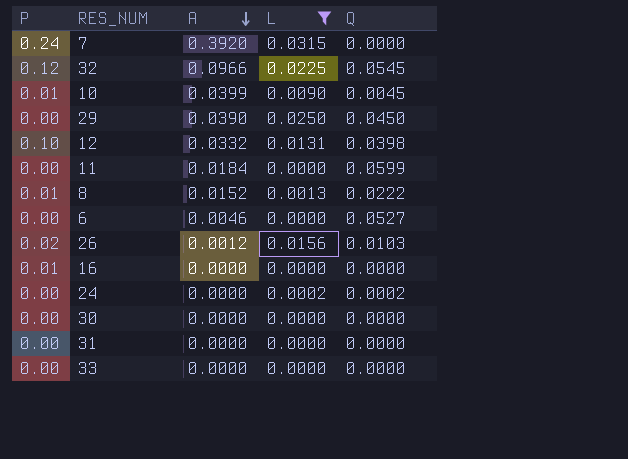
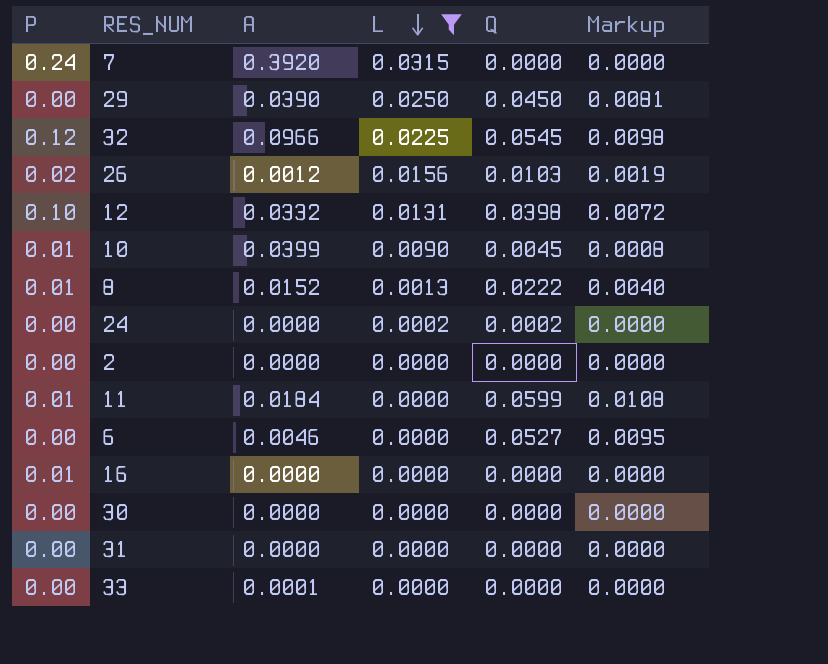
row order: A descending -> L descending
column Markup | formula: none -> [Q] * 0.18
row 2: none -> 0.00 | 0.0000 | 0.0000 | 0.0000 | 0.0000
11 | P: 0.00 -> 0.01
33 | A: 0.0000 -> 0.0001

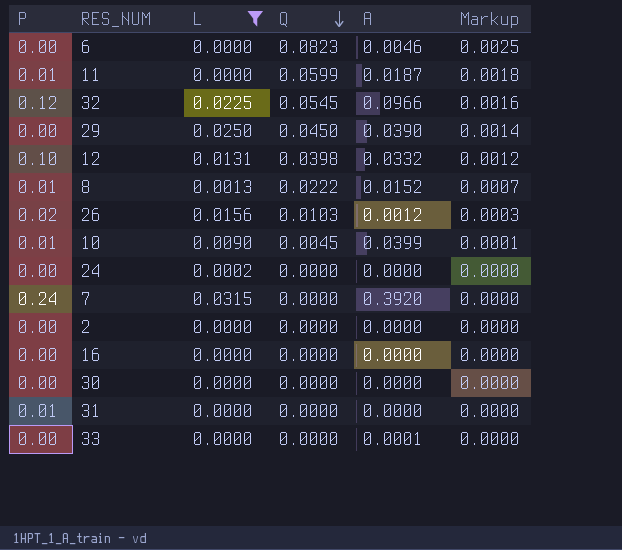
row order: L descending -> Q descending
column A | position: 3 -> 5
column Markup | formula: [Q] * 0.18 -> [Q] * 0.03
6 | Q: 0.0527 -> 0.0823
11 | A: 0.0184 -> 0.0187
24 | Q: 0.0002 -> 0.0000
16 | P: 0.01 -> 0.00
31 | P: 0.00 -> 0.01

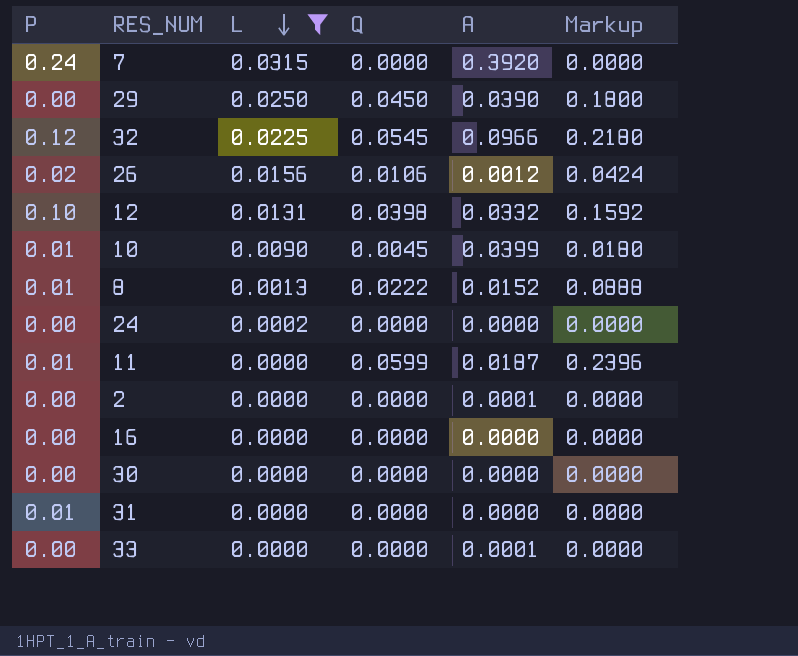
row order: Q descending -> L descending
column Markup | formula: [Q] * 0.03 -> [Q] * 4
row 6: 0.00 | 0.0000 | 0.0823 | 0.0046 | 0.0025 -> none
26 | Q: 0.0103 -> 0.0106
2 | A: 0.0000 -> 0.0001

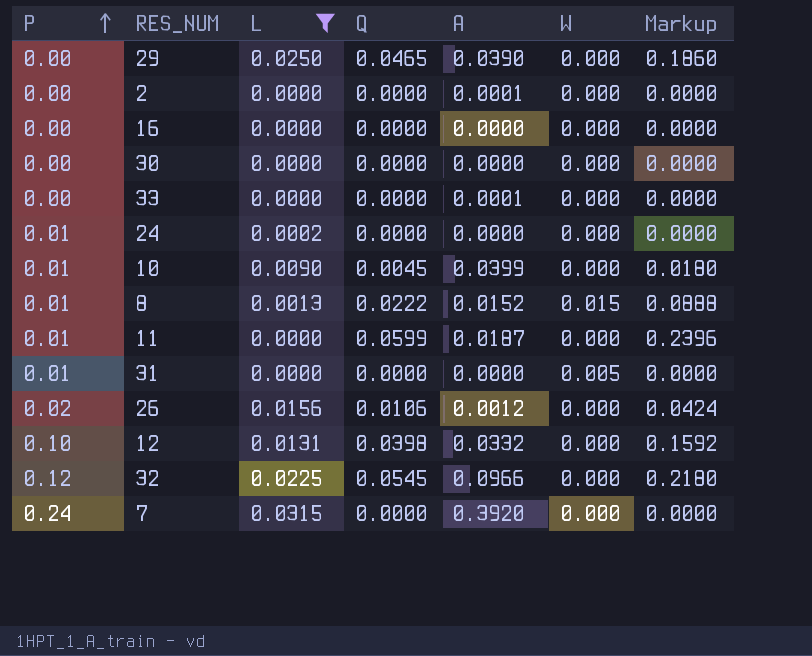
row order: L descending -> P ascending
column W | position: none -> 6
29 | Q: 0.0450 -> 0.0465
29 | Markup: 0.1800 -> 0.1860
24 | P: 0.00 -> 0.01

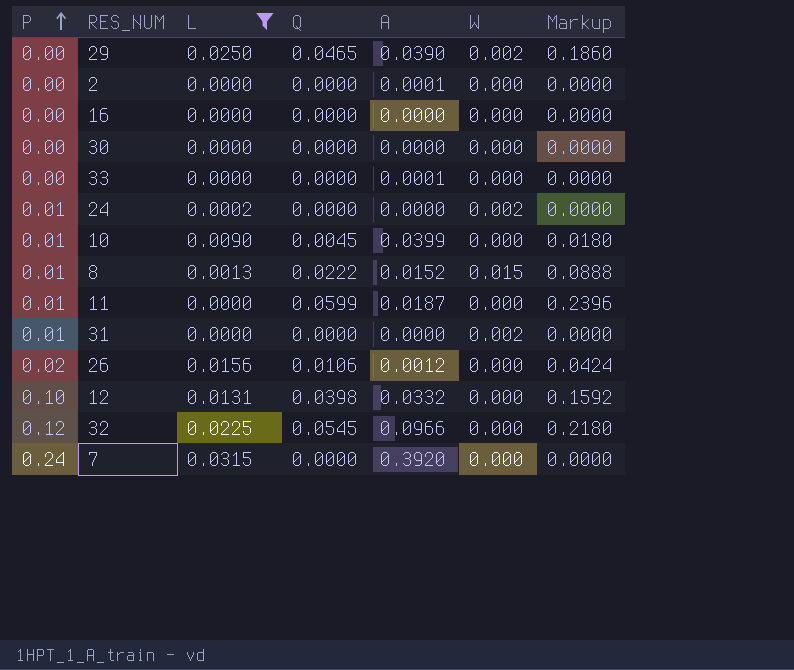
29 | W: 0.000 -> 0.002
24 | W: 0.000 -> 0.002
31 | W: 0.005 -> 0.002

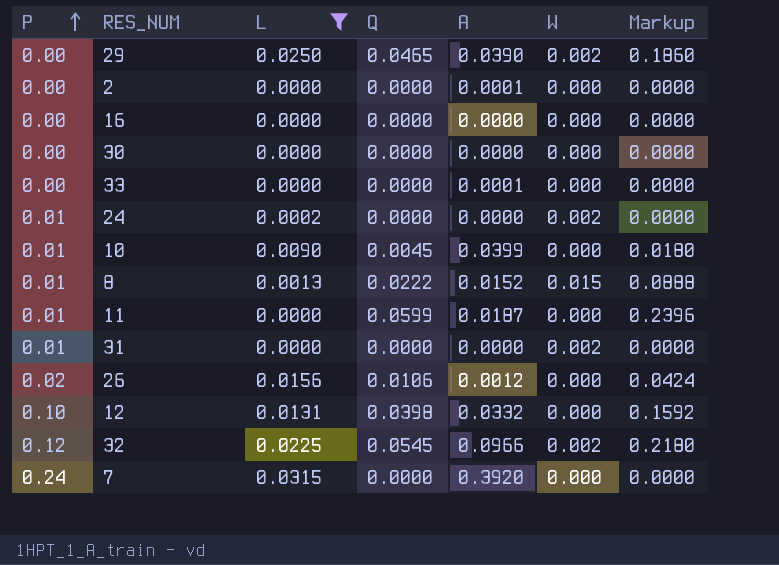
32 | W: 0.000 -> 0.002

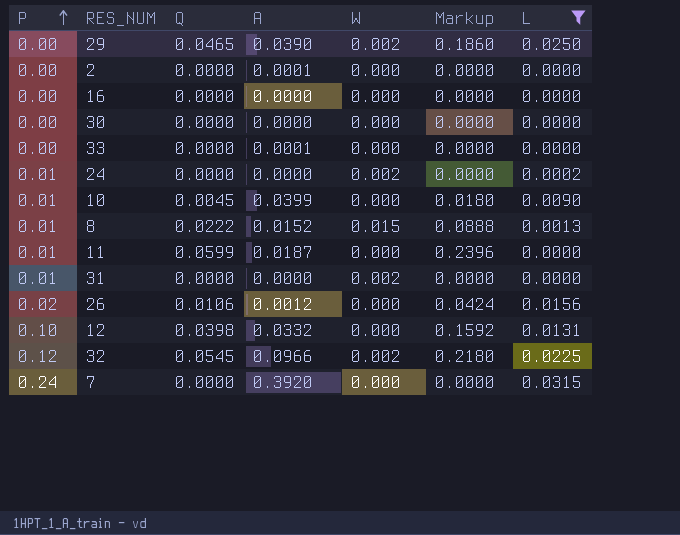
column L | position: 3 -> 7

